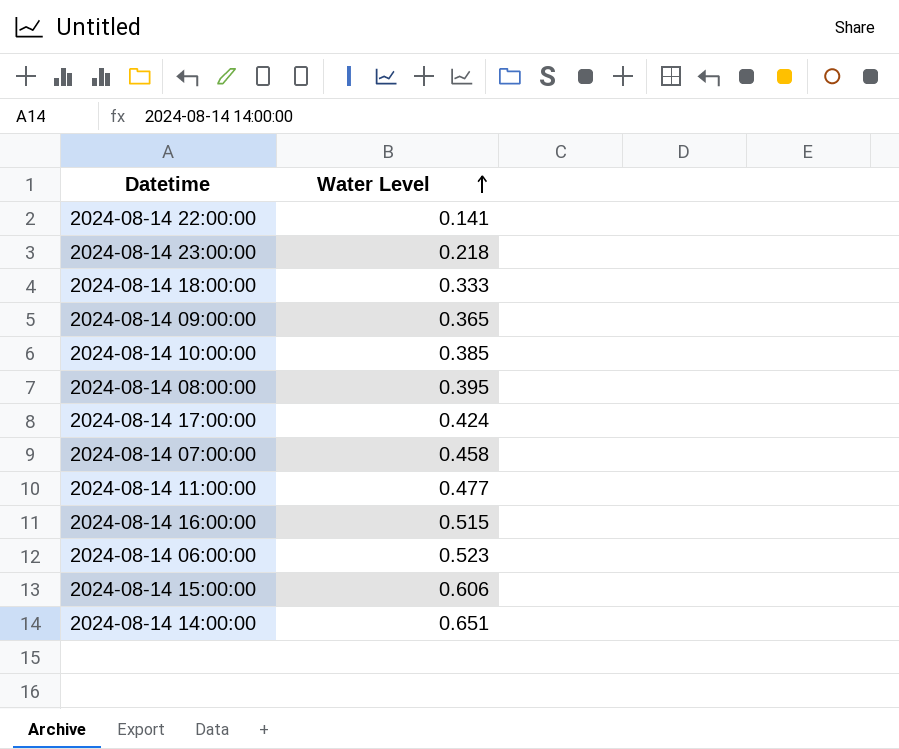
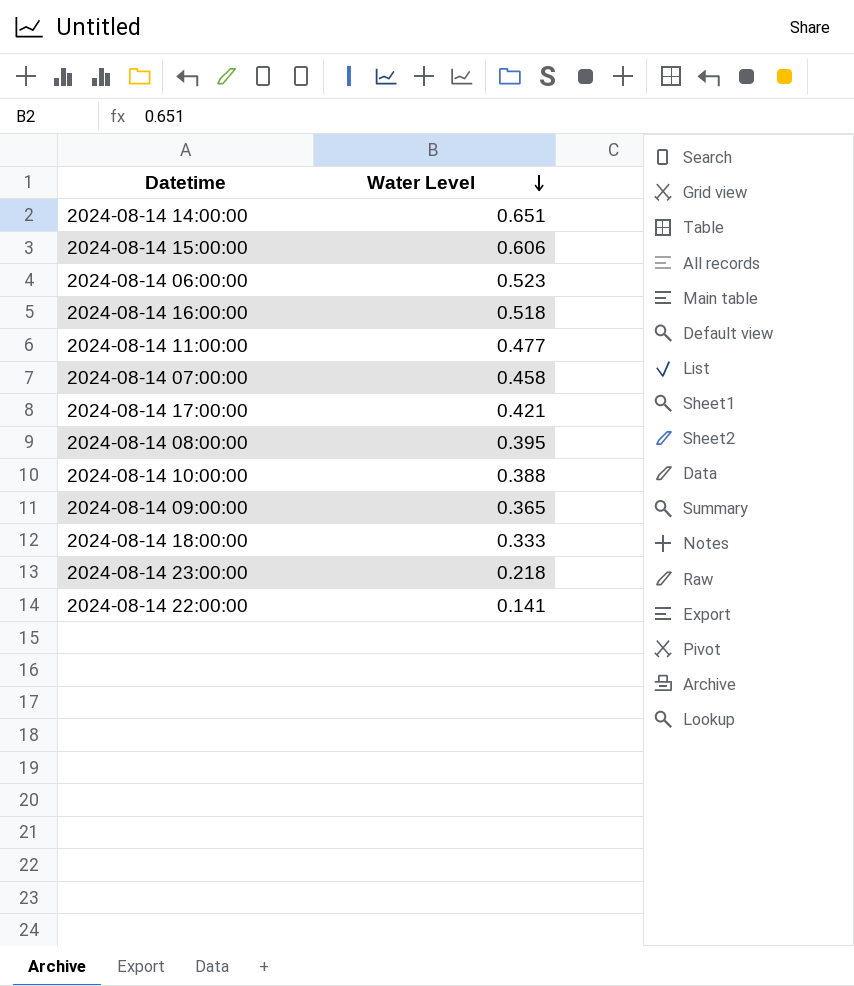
row order: Water Level ascending -> Water Level descending
2024-08-14 16:00:00 | Water Level: 0.515 -> 0.518
2024-08-14 17:00:00 | Water Level: 0.424 -> 0.421
2024-08-14 10:00:00 | Water Level: 0.385 -> 0.388

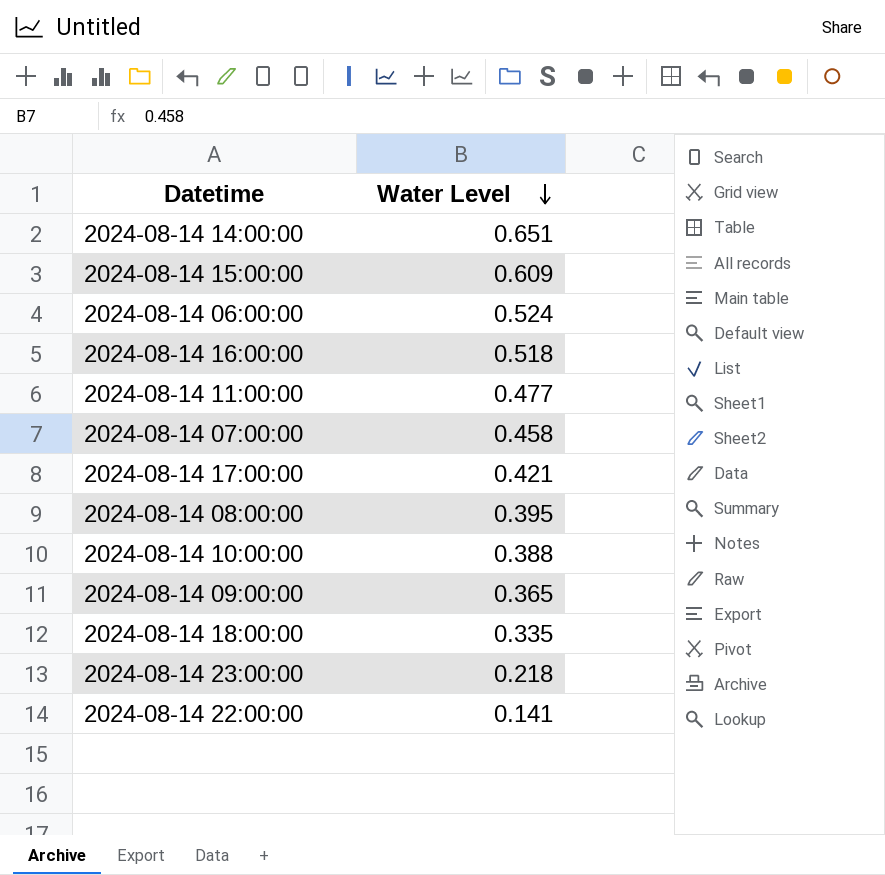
2024-08-14 15:00:00 | Water Level: 0.606 -> 0.609
2024-08-14 06:00:00 | Water Level: 0.523 -> 0.524
2024-08-14 18:00:00 | Water Level: 0.333 -> 0.335

